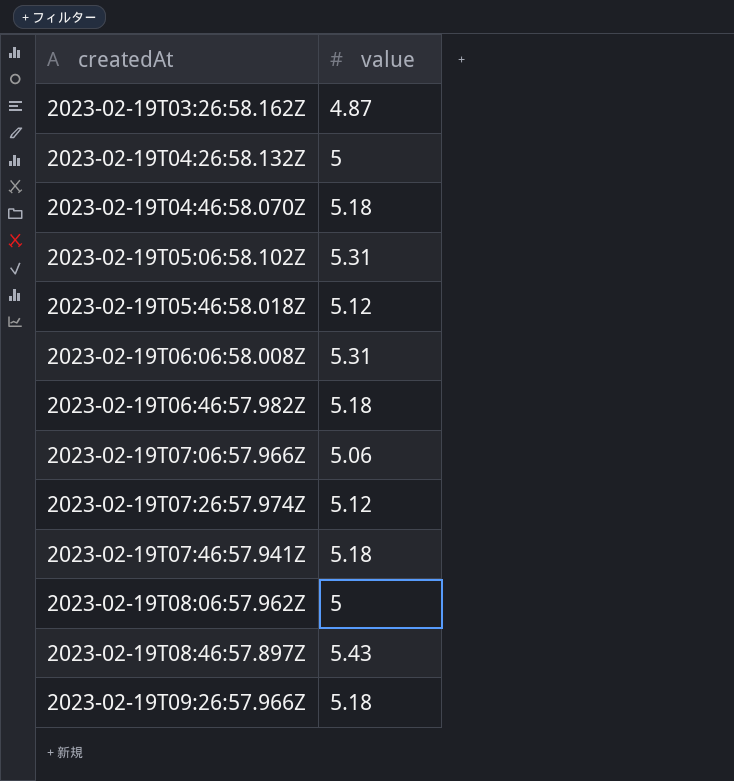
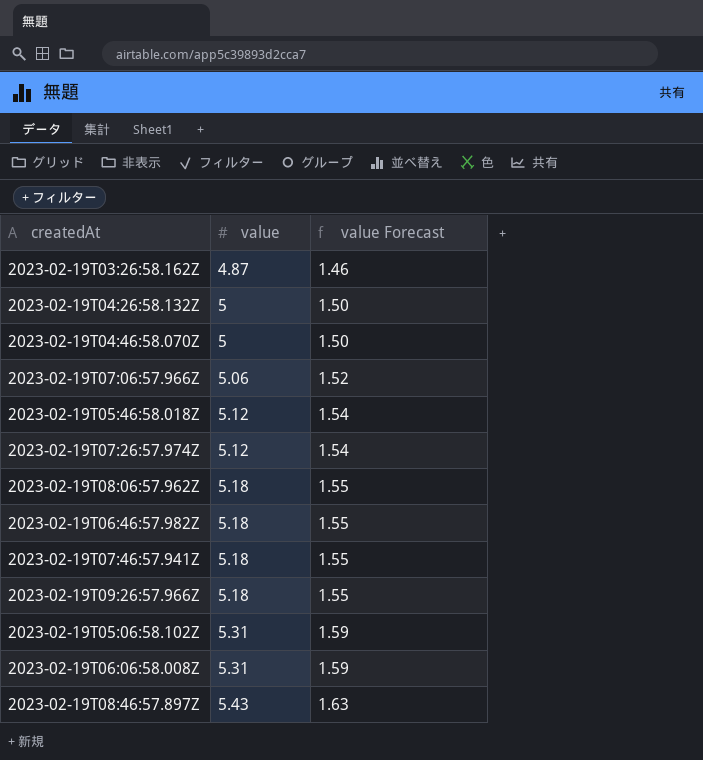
row order: createdAt ascending -> value ascending
column value Forecast | formula: none -> [value] * 0.3
2023-02-19T04:46:58.070Z | value: 5.18 -> 5
2023-02-19T08:06:57.962Z | value: 5 -> 5.18

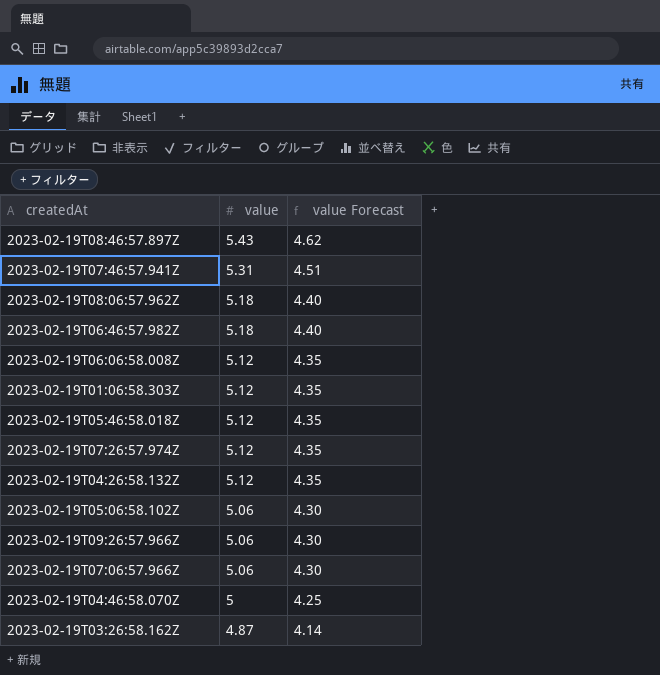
row order: value ascending -> value descending
column value Forecast | formula: [value] * 0.3 -> [value] * 0.85
2023-02-19T07:46:57.941Z | value: 5.18 -> 5.31
2023-02-19T06:06:58.008Z | value: 5.31 -> 5.12
row 2023-02-19T01:06:58.303Z: none -> 5.12 | 4.35
2023-02-19T04:26:58.132Z | value: 5 -> 5.12
2023-02-19T05:06:58.102Z | value: 5.31 -> 5.06
2023-02-19T09:26:57.966Z | value: 5.18 -> 5.06

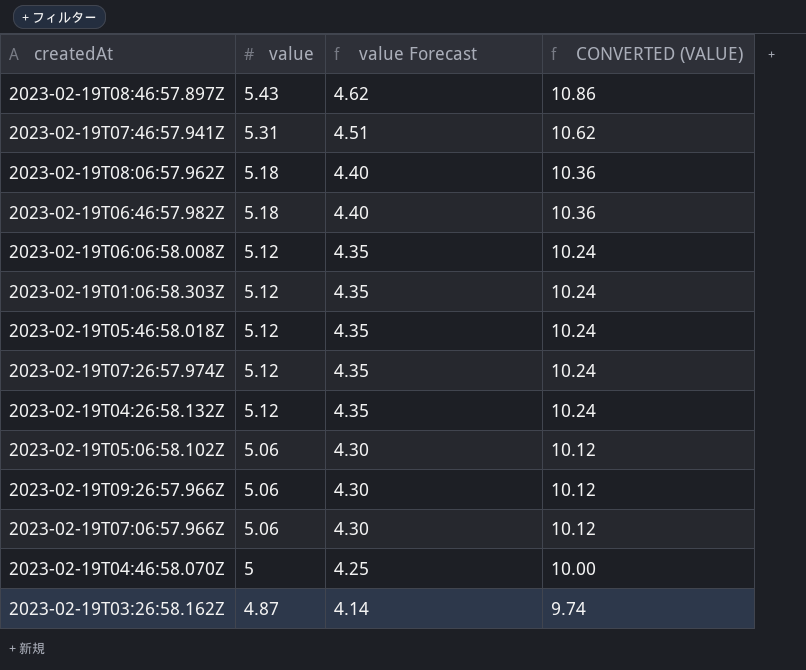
column CONVERTED (VALUE) | formula: none -> [value] * 2

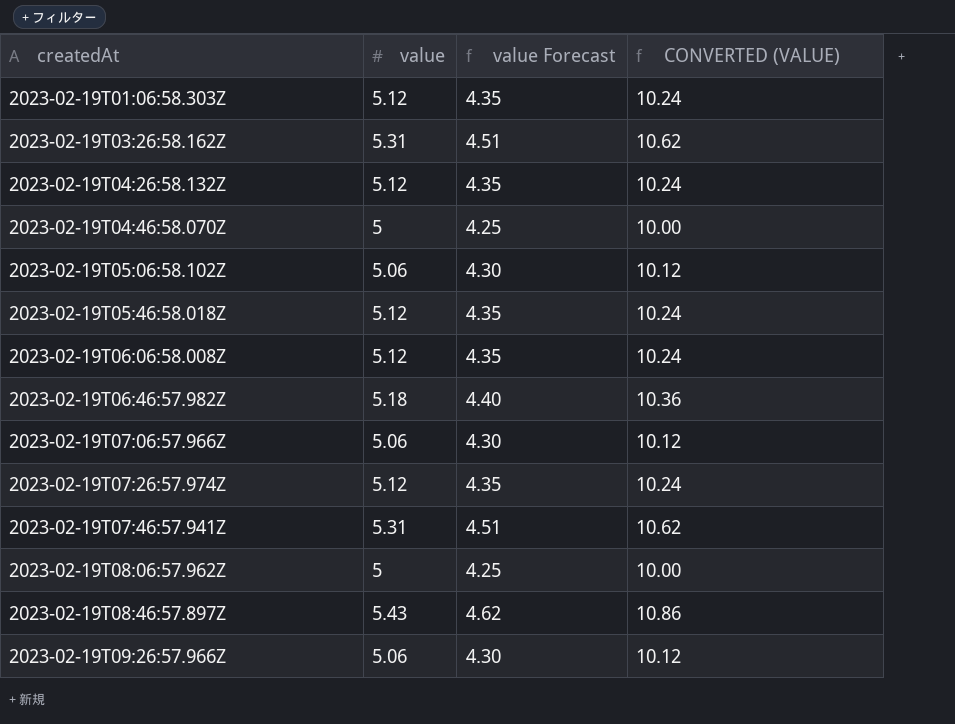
row order: value descending -> createdAt ascending
2023-02-19T03:26:58.162Z | value: 4.87 -> 5.31
2023-02-19T03:26:58.162Z | value Forecast: 4.14 -> 4.51
2023-02-19T03:26:58.162Z | CONVERTED (VALUE): 9.74 -> 10.62
2023-02-19T08:06:57.962Z | value: 5.18 -> 5
2023-02-19T08:06:57.962Z | value Forecast: 4.40 -> 4.25
2023-02-19T08:06:57.962Z | CONVERTED (VALUE): 10.36 -> 10.00

